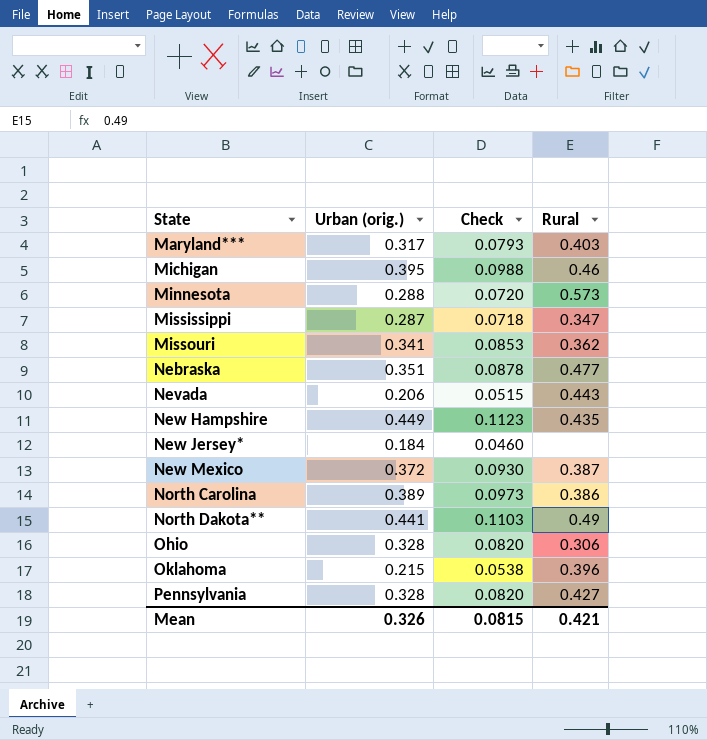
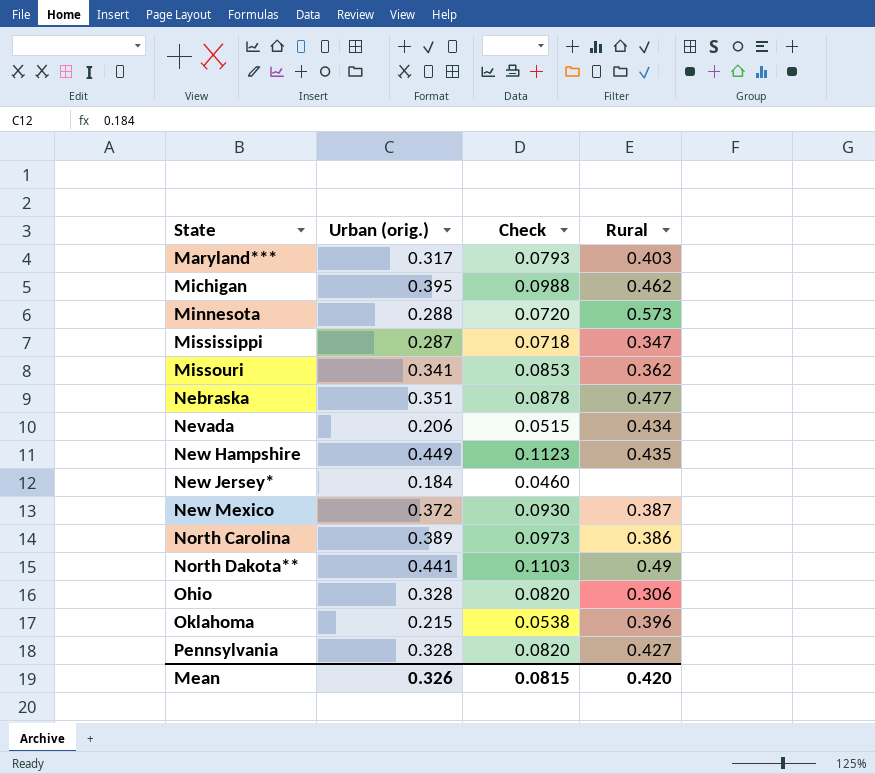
Michigan | Rural: 0.46 -> 0.462
Nevada | Rural: 0.443 -> 0.434
Mean | Rural: 0.421 -> 0.420

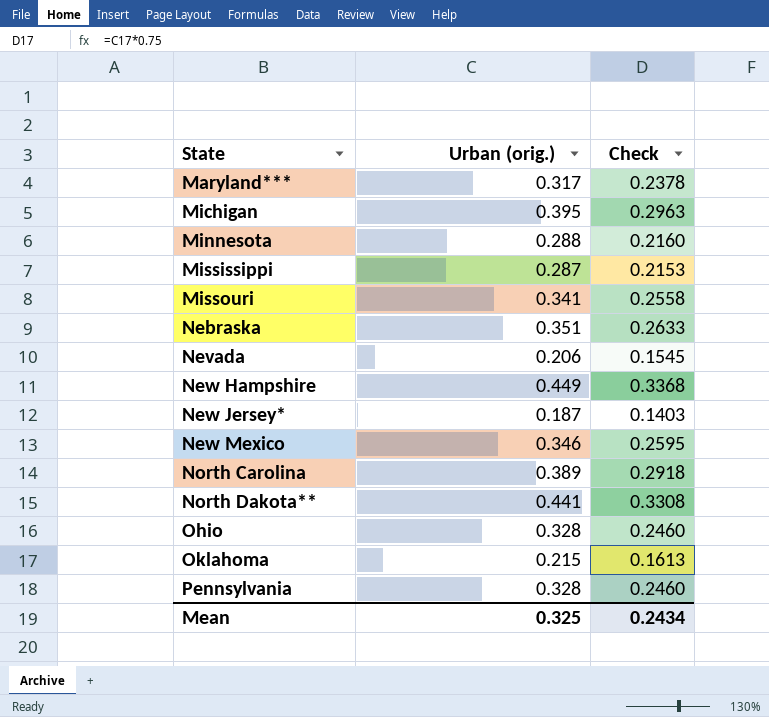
column Rural | position: 4 -> none
column Check | formula: [Urban (orig.)] * 0.25 -> [Urban (orig.)] * 0.75
New Jersey* | Urban (orig.): 0.184 -> 0.187
New Mexico | Urban (orig.): 0.372 -> 0.346
Mean | Urban (orig.): 0.326 -> 0.325
Mean | Check: 0.0815 -> 0.2434

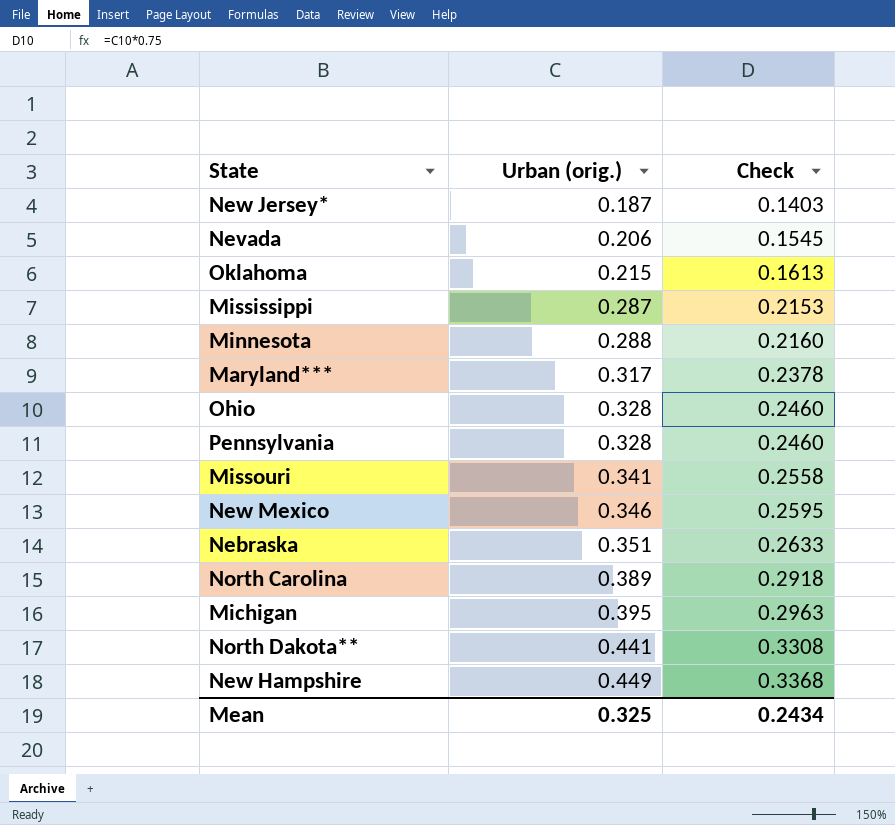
row order: State ascending -> Urban (orig.) ascending

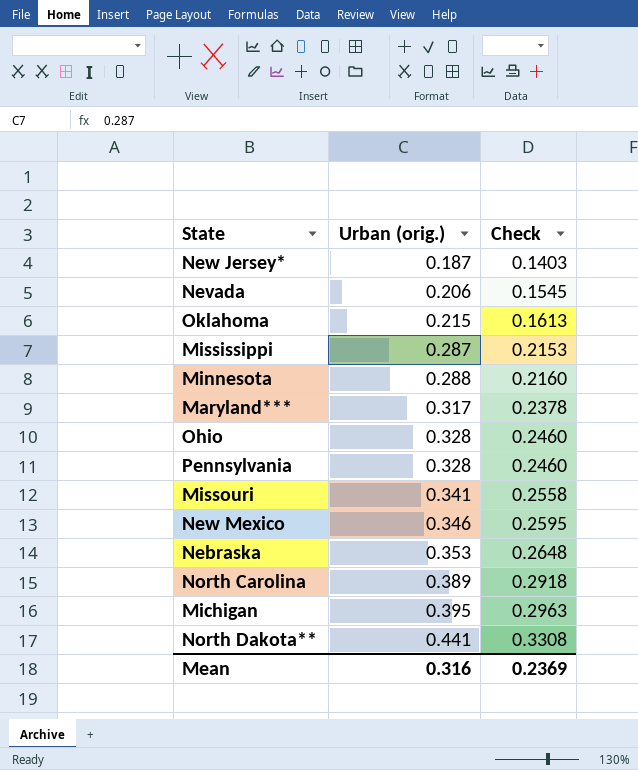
row New Hampshire: 0.449 | 0.3368 -> none
Nebraska | Urban (orig.): 0.351 -> 0.353
Nebraska | Check: 0.2633 -> 0.2648
Mean | Urban (orig.): 0.325 -> 0.316
Mean | Check: 0.2434 -> 0.2369

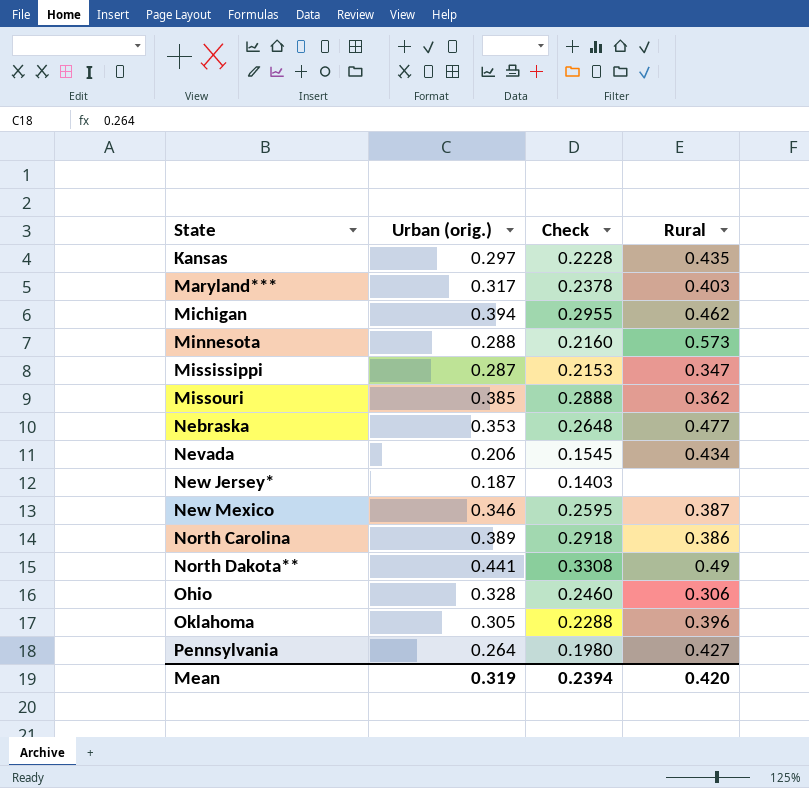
row order: Urban (orig.) ascending -> State ascending
column Rural | position: none -> 4
row Kansas: none -> 0.297 | 0.2228 | 0.435
Michigan | Urban (orig.): 0.395 -> 0.394
Michigan | Check: 0.2963 -> 0.2955
Missouri | Urban (orig.): 0.341 -> 0.385
Missouri | Check: 0.2558 -> 0.2888
Oklahoma | Urban (orig.): 0.215 -> 0.305
Oklahoma | Check: 0.1613 -> 0.2288
Pennsylvania | Urban (orig.): 0.328 -> 0.264
Pennsylvania | Check: 0.2460 -> 0.1980
Mean | Urban (orig.): 0.316 -> 0.319
Mean | Check: 0.2369 -> 0.2394

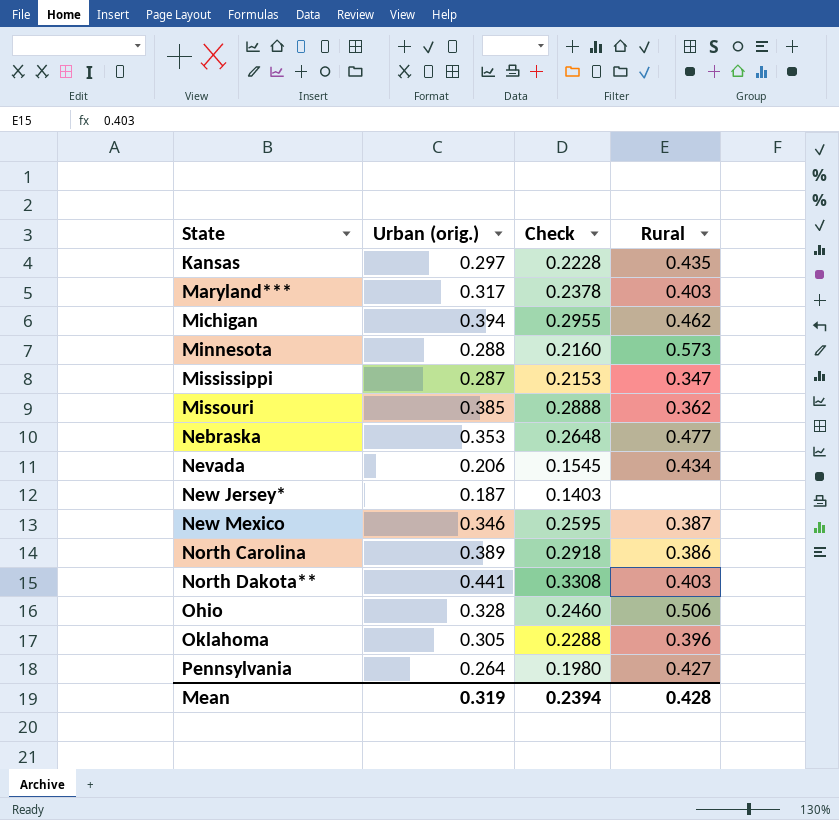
North Dakota** | Rural: 0.49 -> 0.403
Ohio | Rural: 0.306 -> 0.506
Mean | Rural: 0.420 -> 0.428

